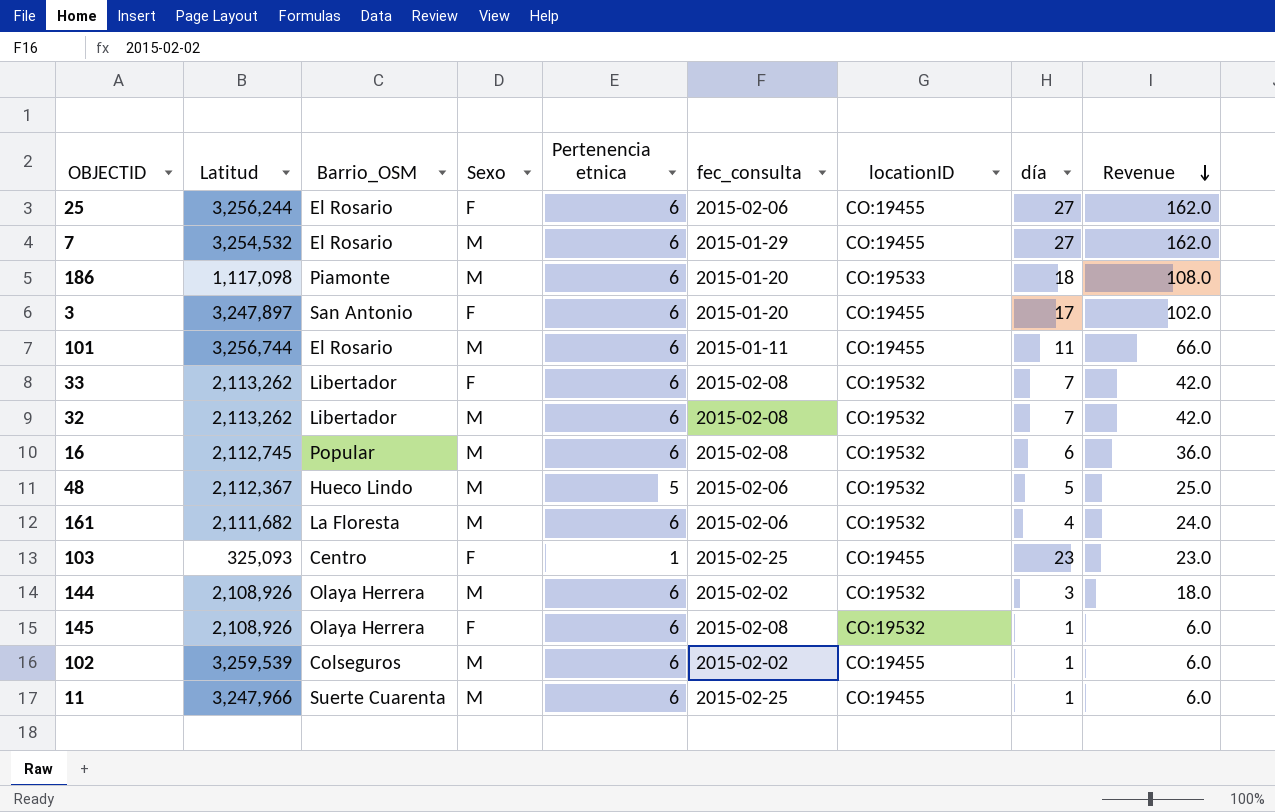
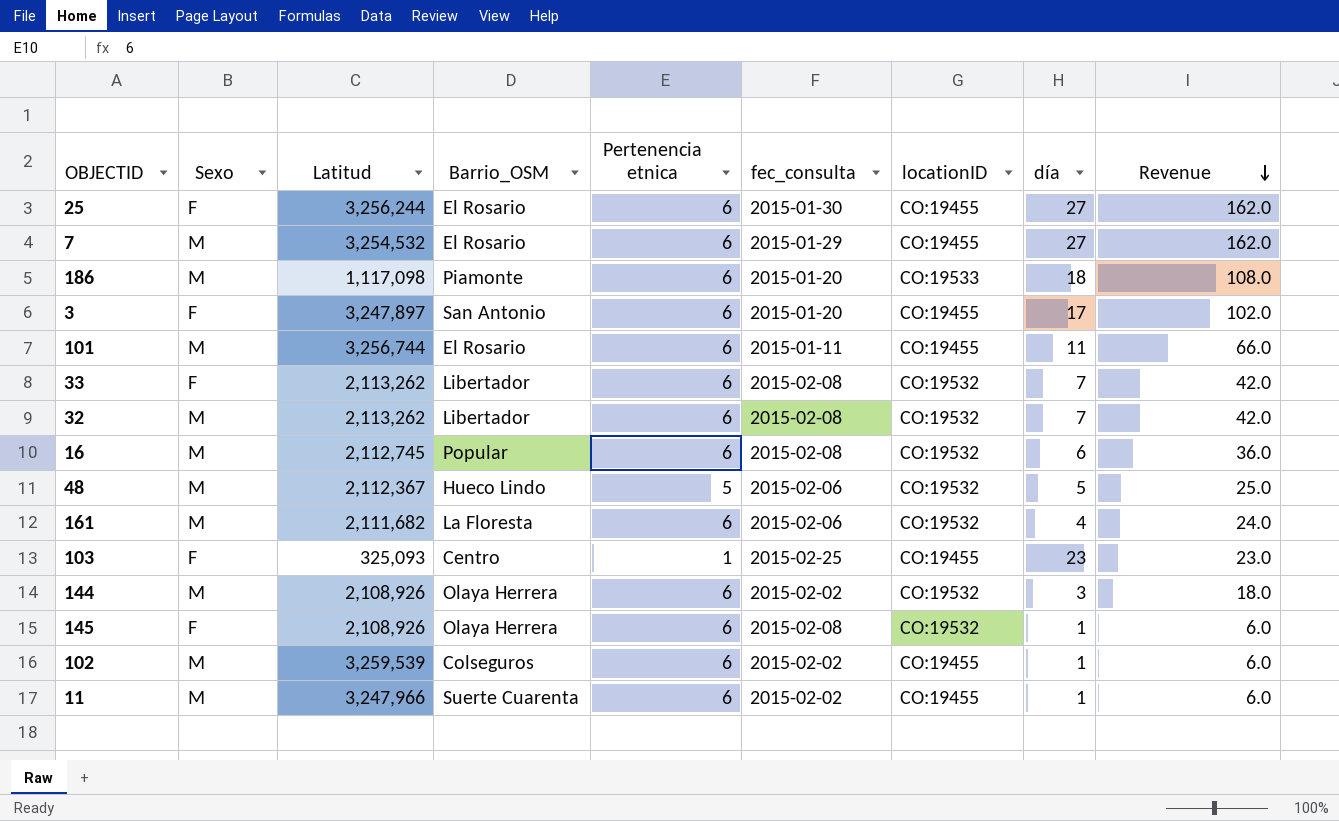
column Sexo | position: 4 -> 2
25 | fec_consulta: 2015-02-06 -> 2015-01-30
11 | fec_consulta: 2015-02-25 -> 2015-02-02

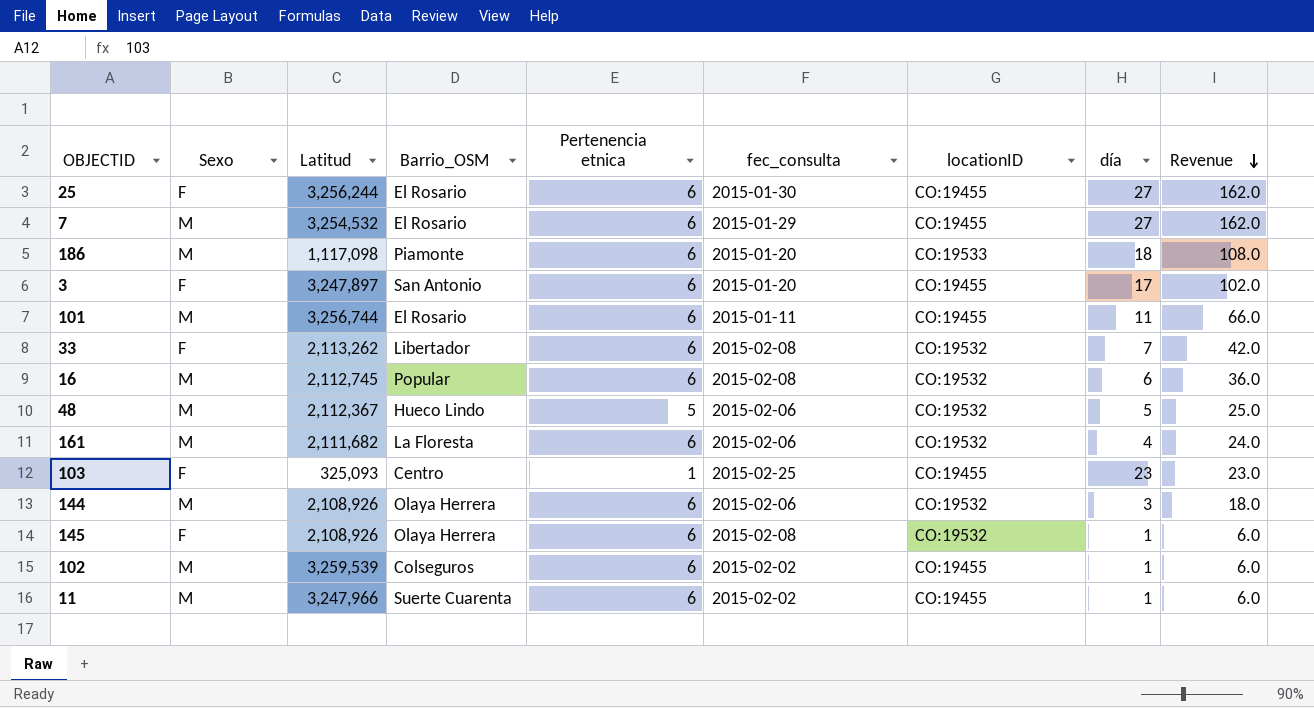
row 32: M | 2,113,262 | Libertador | 6 | 2015-02-08 | CO:19532 | 7 | 42.0 -> none
144 | fec_consulta: 2015-02-02 -> 2015-02-06

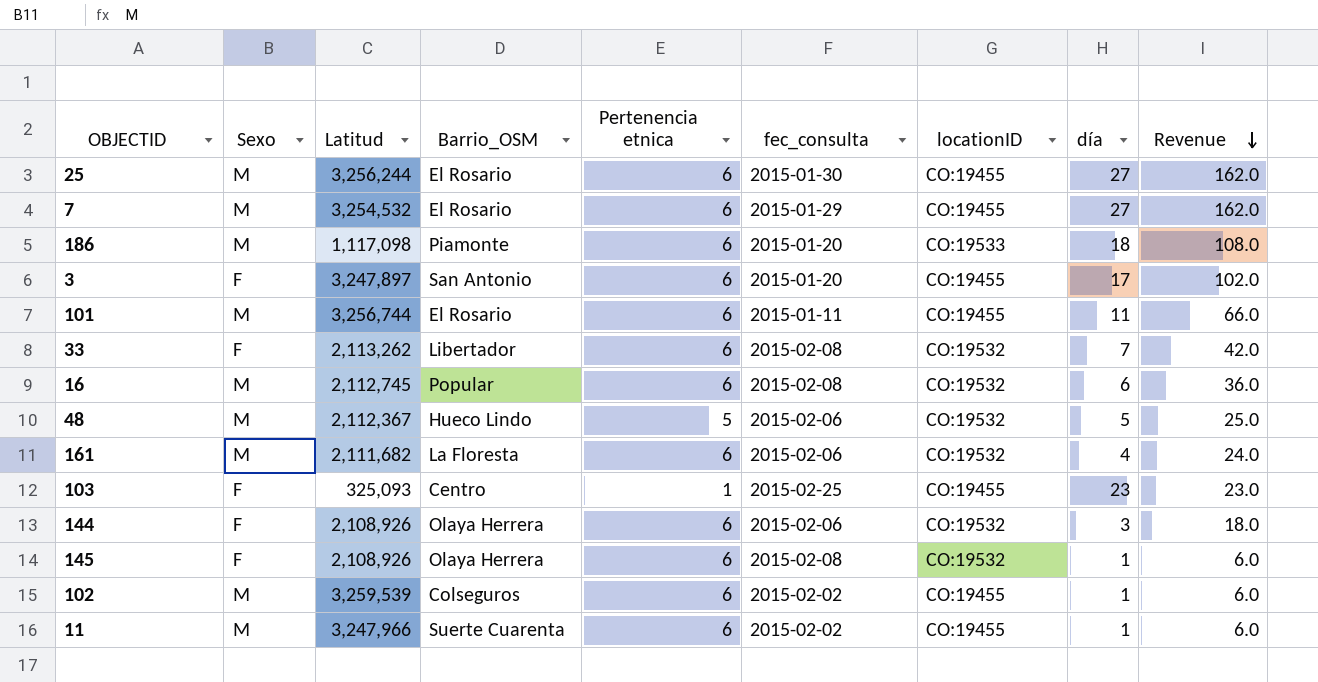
25 | Sexo: F -> M
144 | Sexo: M -> F

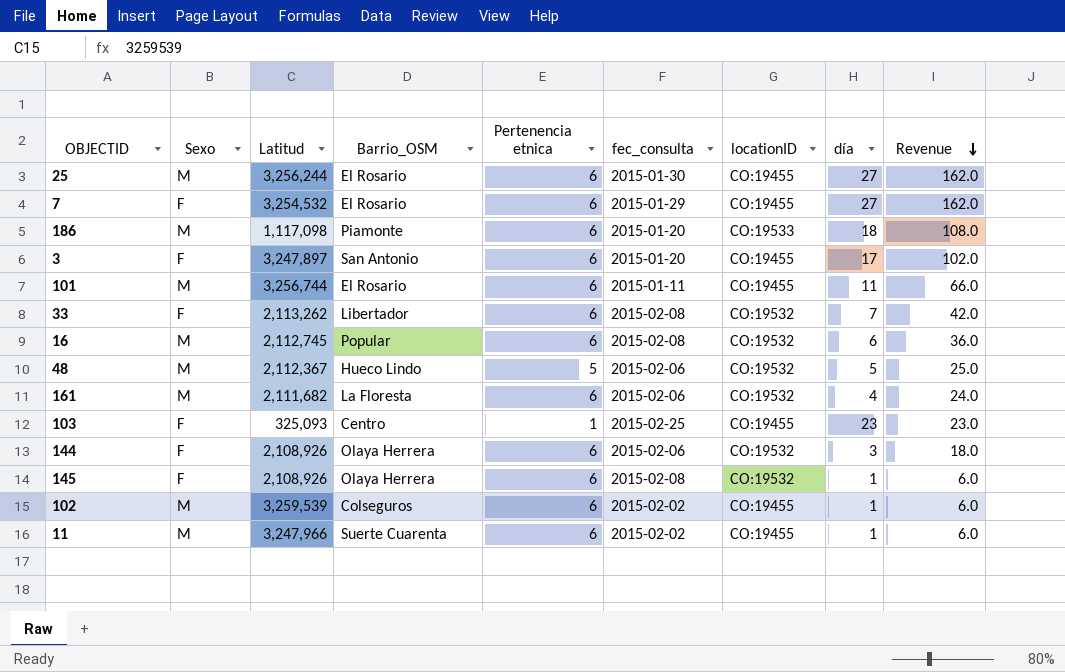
7 | Sexo: M -> F

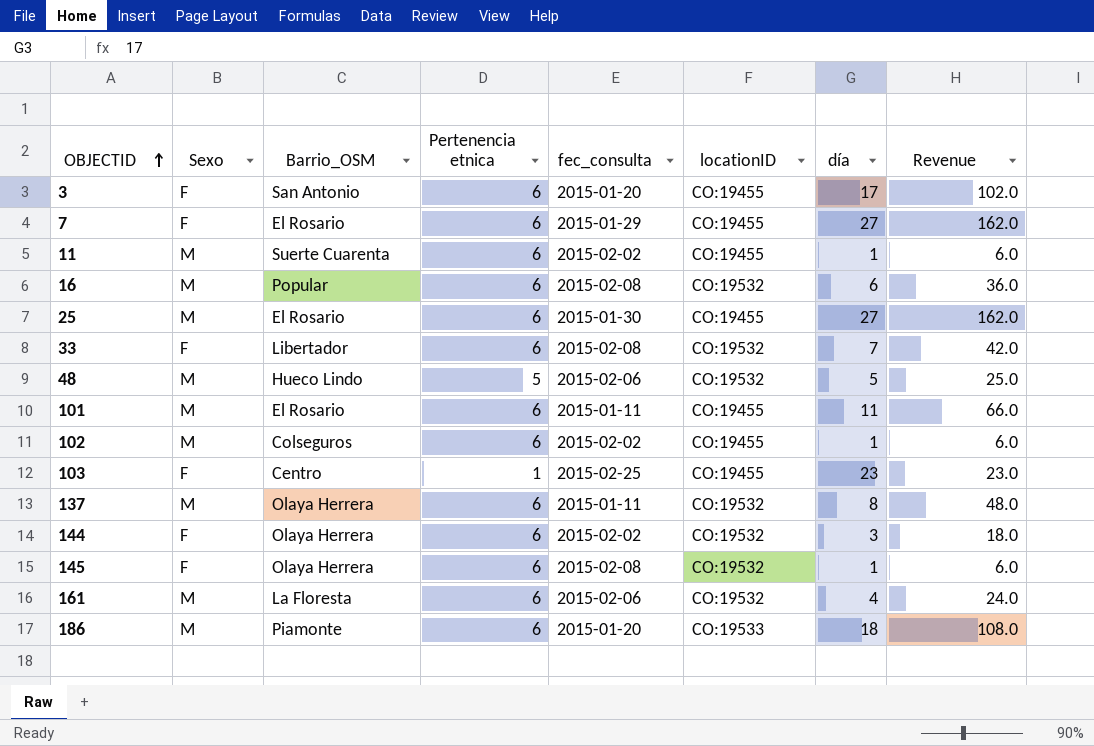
row order: Revenue descending -> OBJECTID ascending
column Latitud | position: 3 -> none
row 137: none -> M | Olaya Herrera | 6 | 2015-01-11 | CO:19532 | 8 | 48.0
144 | fec_consulta: 2015-02-06 -> 2015-02-02

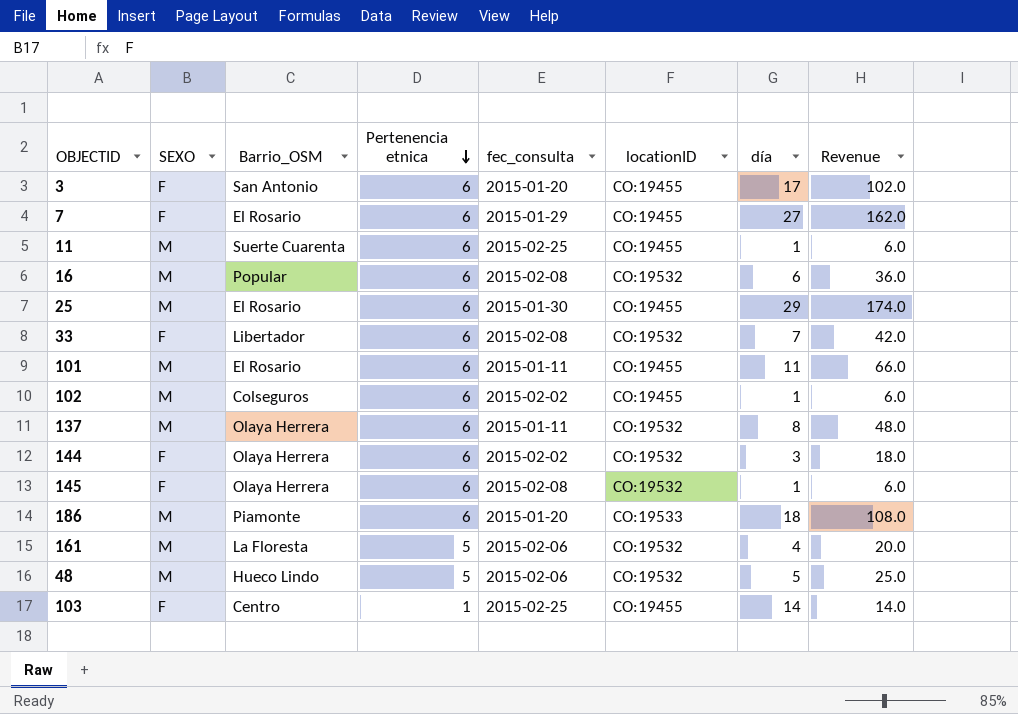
row order: OBJECTID ascending -> Pertenencia etnica descending
column name: Sexo -> SEXO
11 | fec_consulta: 2015-02-02 -> 2015-02-25
25 | día: 27 -> 29
25 | Revenue: 162.0 -> 174.0
161 | Pertenencia etnica: 6 -> 5
161 | Revenue: 24.0 -> 20.0
103 | día: 23 -> 14
103 | Revenue: 23.0 -> 14.0

